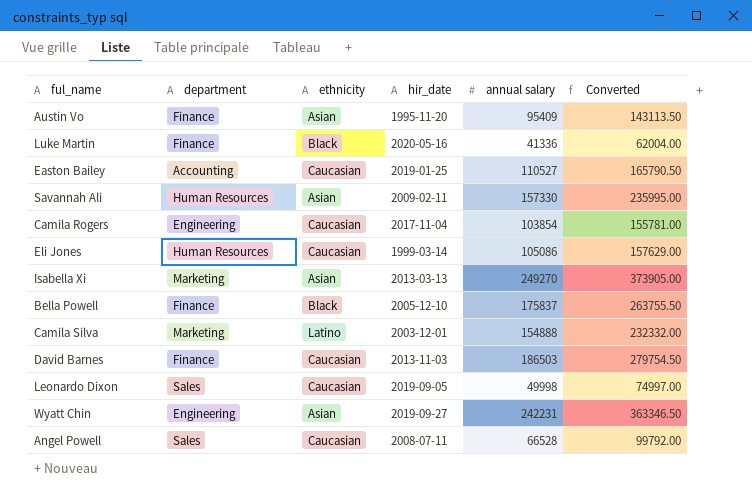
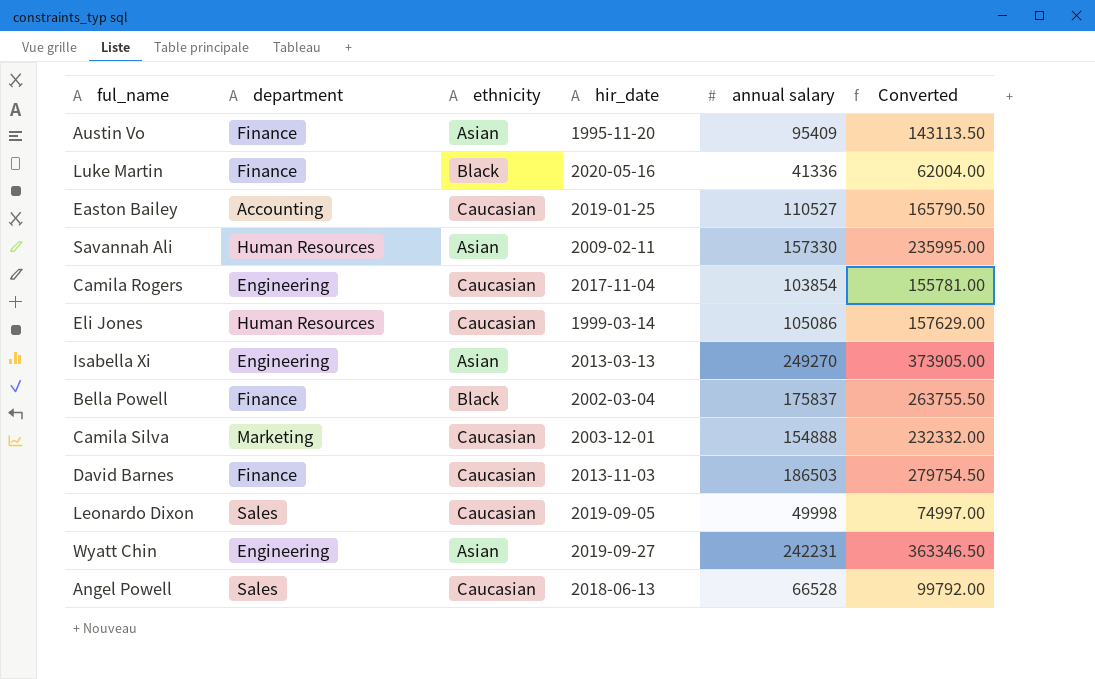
Isabella Xi | department: Marketing -> Engineering
Bella Powell | hir_date: 2005-12-10 -> 2002-03-04
Camila Silva | ethnicity: Latino -> Caucasian
Angel Powell | hir_date: 2008-07-11 -> 2018-06-13

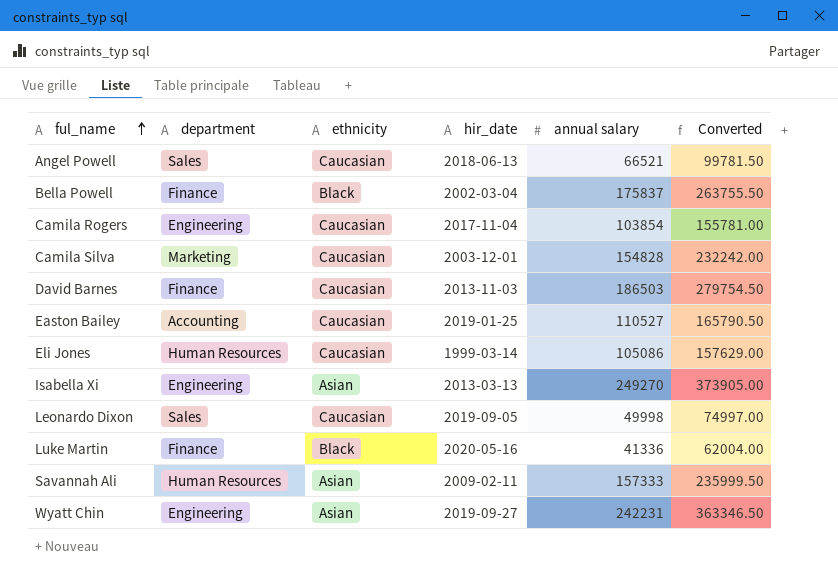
row order: none -> ful_name ascending
row Austin Vo: Finance | Asian | 1995-11-20 | 95409 | 143113.50 -> none
Angel Powell | annual salary: 66528 -> 66521
Angel Powell | Converted: 99792.00 -> 99781.50
Camila Silva | annual salary: 154888 -> 154828
Camila Silva | Converted: 232332.00 -> 232242.00
Savannah Ali | annual salary: 157330 -> 157333
Savannah Ali | Converted: 235995.00 -> 235999.50

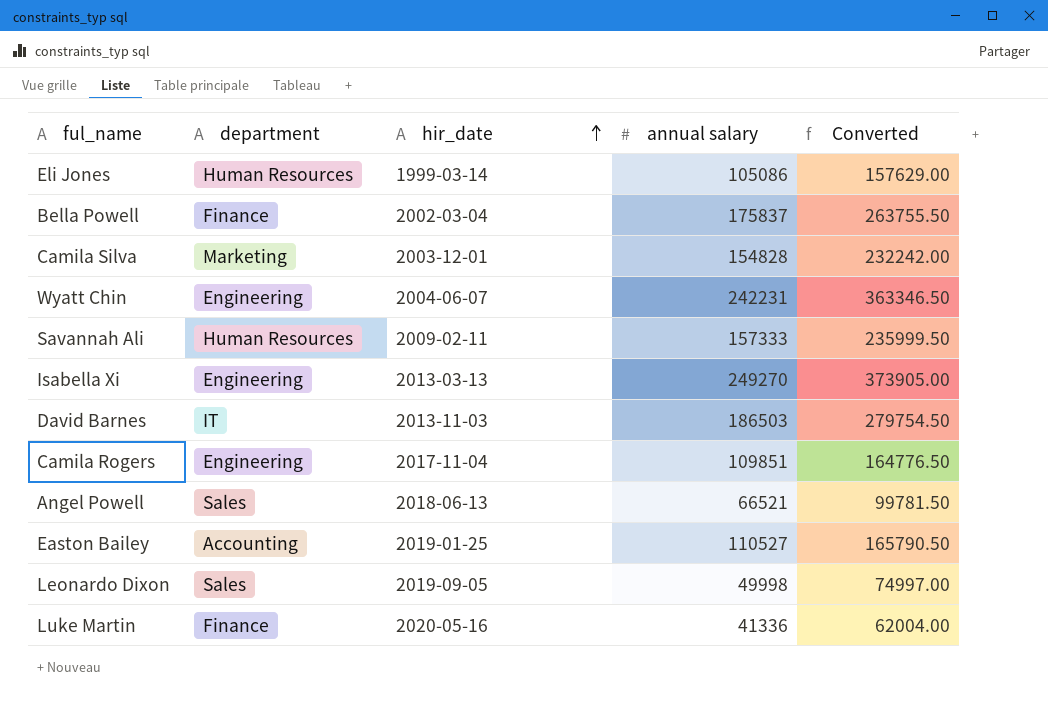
row order: ful_name ascending -> hir_date ascending
column ethnicity | position: 3 -> none
Wyatt Chin | hir_date: 2019-09-27 -> 2004-06-07
David Barnes | department: Finance -> IT
Camila Rogers | annual salary: 103854 -> 109851
Camila Rogers | Converted: 155781.00 -> 164776.50

